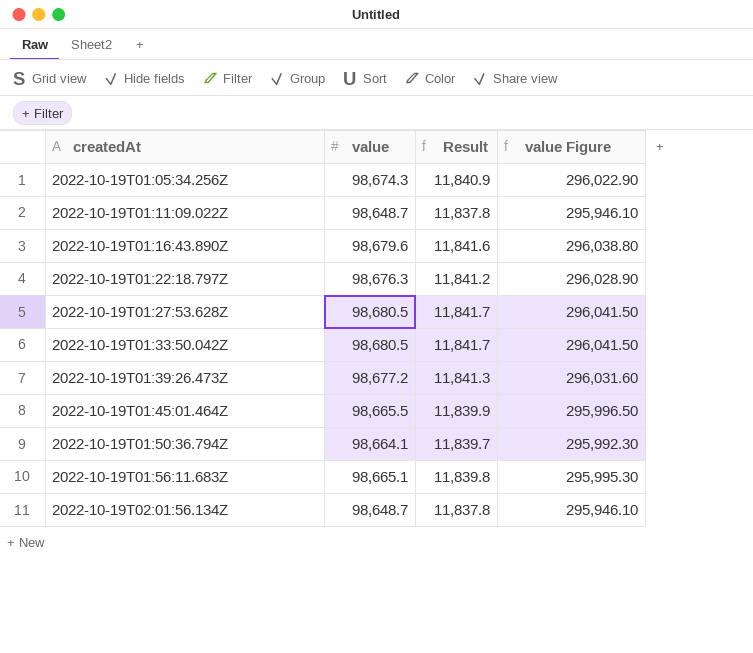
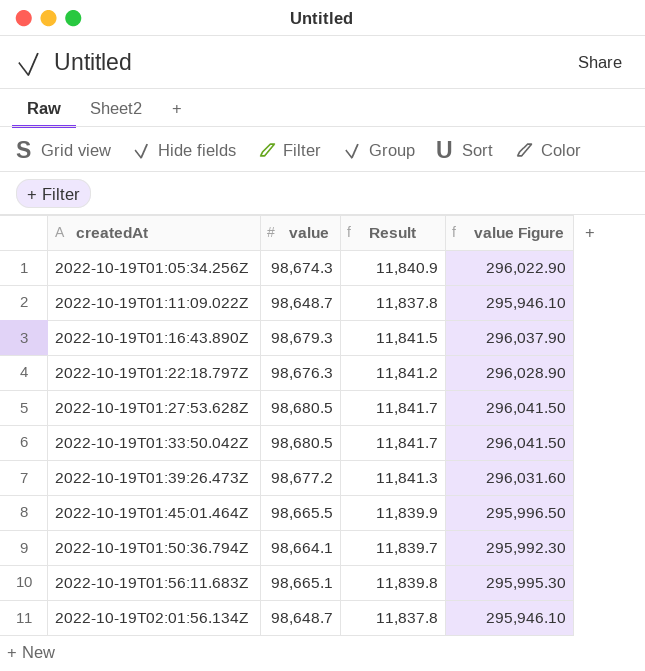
2022-10-19T01:16:43.890Z | value: 98,679.6 -> 98,679.3
2022-10-19T01:16:43.890Z | Result: 11,841.6 -> 11,841.5
2022-10-19T01:16:43.890Z | value Figure: 296,038.80 -> 296,037.90

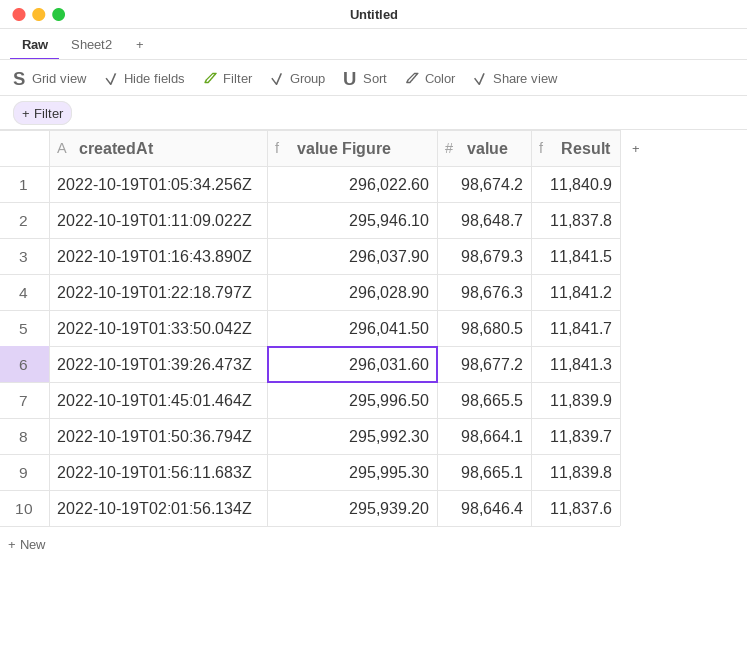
column value Figure | position: 4 -> 2
row 2022-10-19T01:27:53.628Z: 98,680.5 | 11,841.7 | 296,041.50 -> none
2022-10-19T01:05:34.256Z | value Figure: 296,022.90 -> 296,022.60
2022-10-19T01:05:34.256Z | value: 98,674.3 -> 98,674.2
2022-10-19T02:01:56.134Z | value Figure: 295,946.10 -> 295,939.20
2022-10-19T02:01:56.134Z | value: 98,648.7 -> 98,646.4
2022-10-19T02:01:56.134Z | Result: 11,837.8 -> 11,837.6

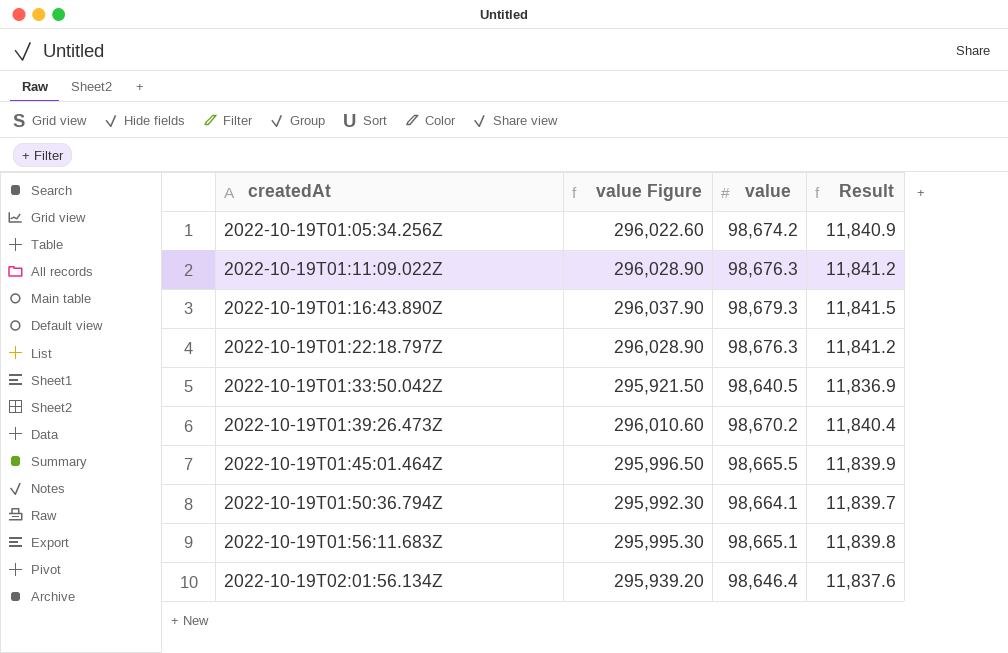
2022-10-19T01:11:09.022Z | value Figure: 295,946.10 -> 296,028.90
2022-10-19T01:11:09.022Z | value: 98,648.7 -> 98,676.3
2022-10-19T01:11:09.022Z | Result: 11,837.8 -> 11,841.2
2022-10-19T01:33:50.042Z | value Figure: 296,041.50 -> 295,921.50
2022-10-19T01:33:50.042Z | value: 98,680.5 -> 98,640.5
2022-10-19T01:33:50.042Z | Result: 11,841.7 -> 11,836.9
2022-10-19T01:39:26.473Z | value Figure: 296,031.60 -> 296,010.60
2022-10-19T01:39:26.473Z | value: 98,677.2 -> 98,670.2
2022-10-19T01:39:26.473Z | Result: 11,841.3 -> 11,840.4

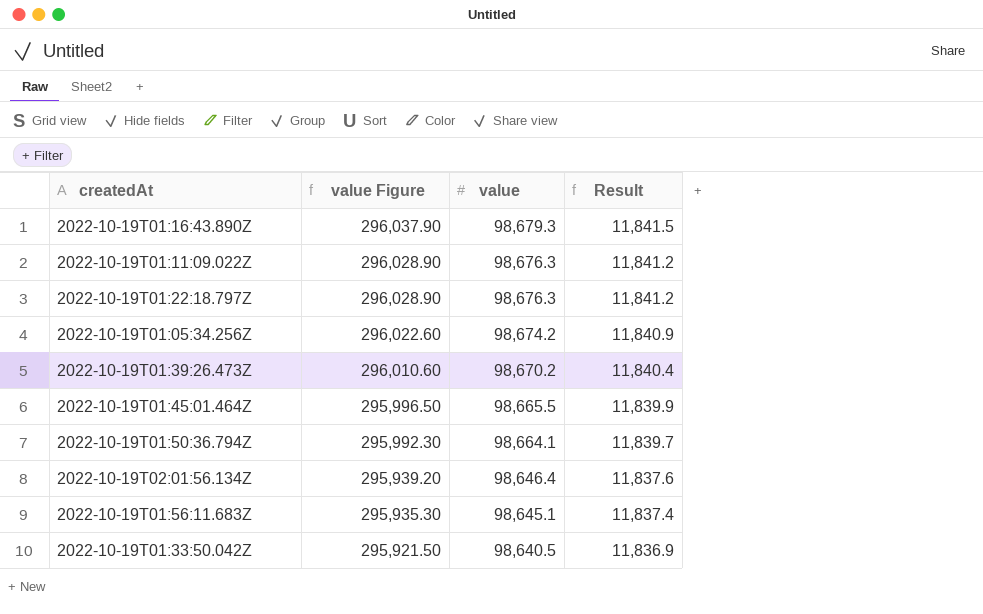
row order: createdAt ascending -> value Figure descending
2022-10-19T01:56:11.683Z | value Figure: 295,995.30 -> 295,935.30
2022-10-19T01:56:11.683Z | value: 98,665.1 -> 98,645.1
2022-10-19T01:56:11.683Z | Result: 11,839.8 -> 11,837.4

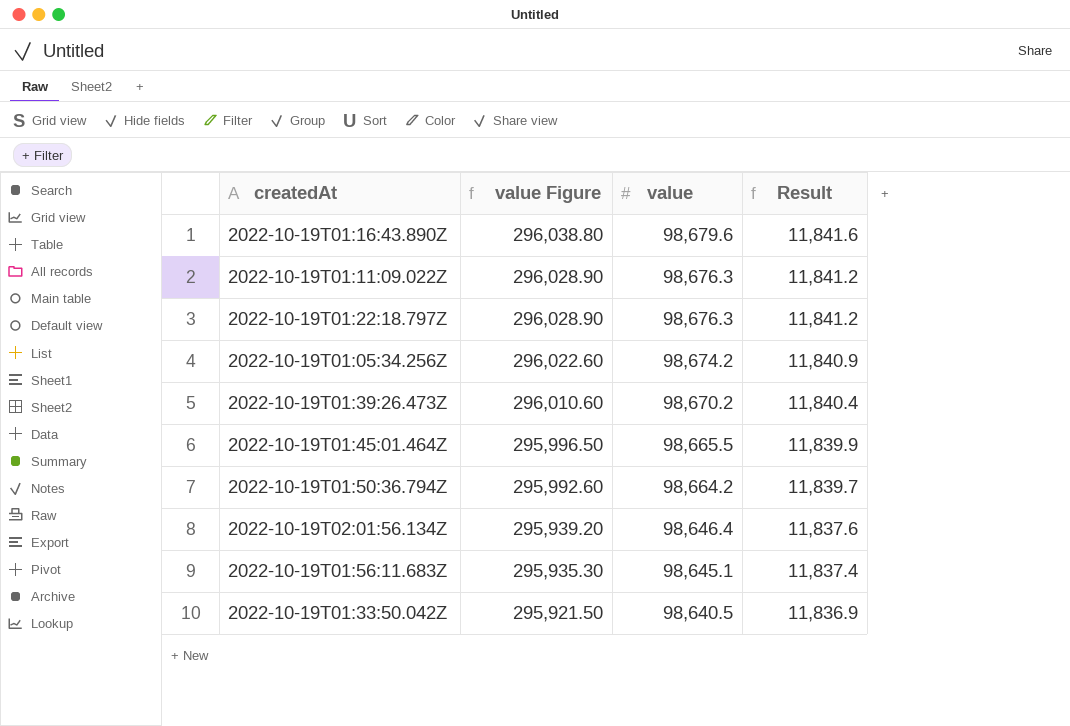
2022-10-19T01:16:43.890Z | value Figure: 296,037.90 -> 296,038.80
2022-10-19T01:16:43.890Z | value: 98,679.3 -> 98,679.6
2022-10-19T01:16:43.890Z | Result: 11,841.5 -> 11,841.6
2022-10-19T01:50:36.794Z | value Figure: 295,992.30 -> 295,992.60
2022-10-19T01:50:36.794Z | value: 98,664.1 -> 98,664.2

